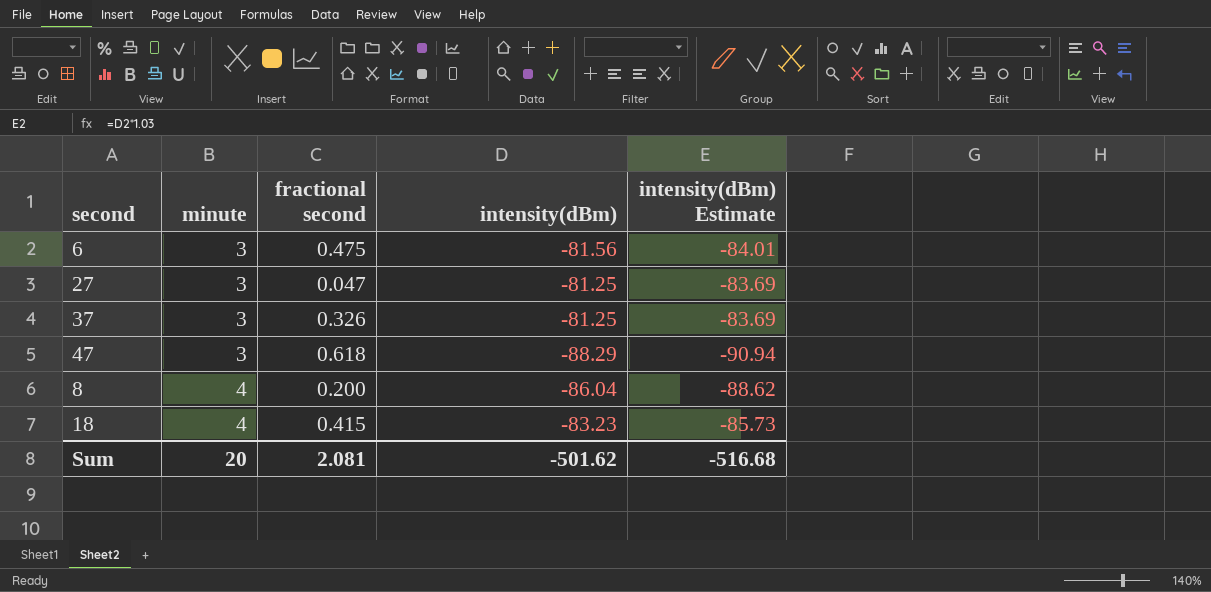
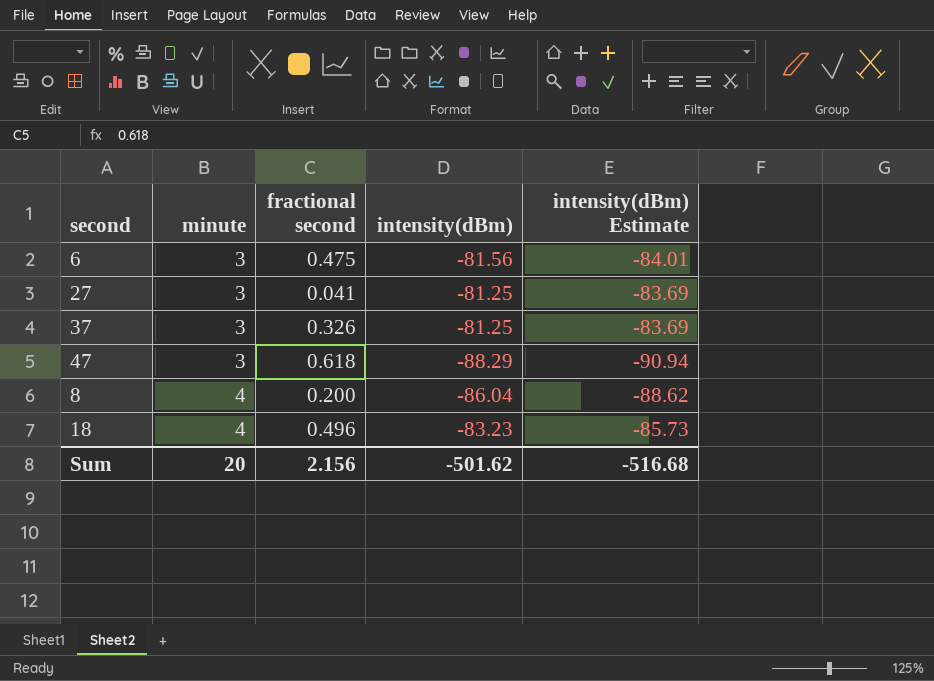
27 | fractional second: 0.047 -> 0.041
18 | fractional second: 0.415 -> 0.496
Sum | fractional second: 2.081 -> 2.156

